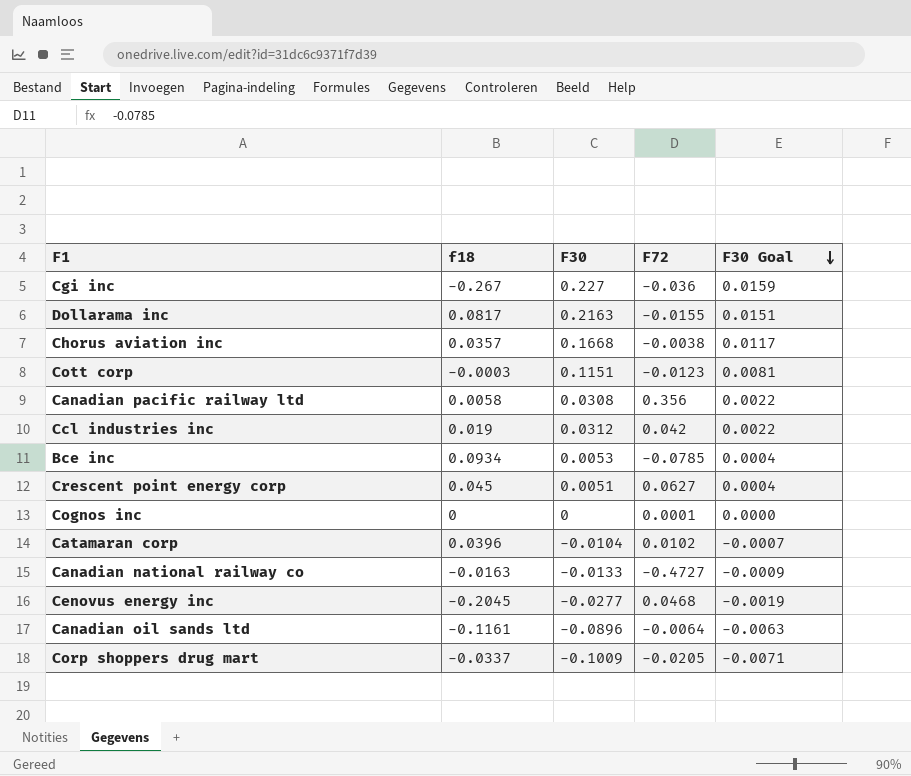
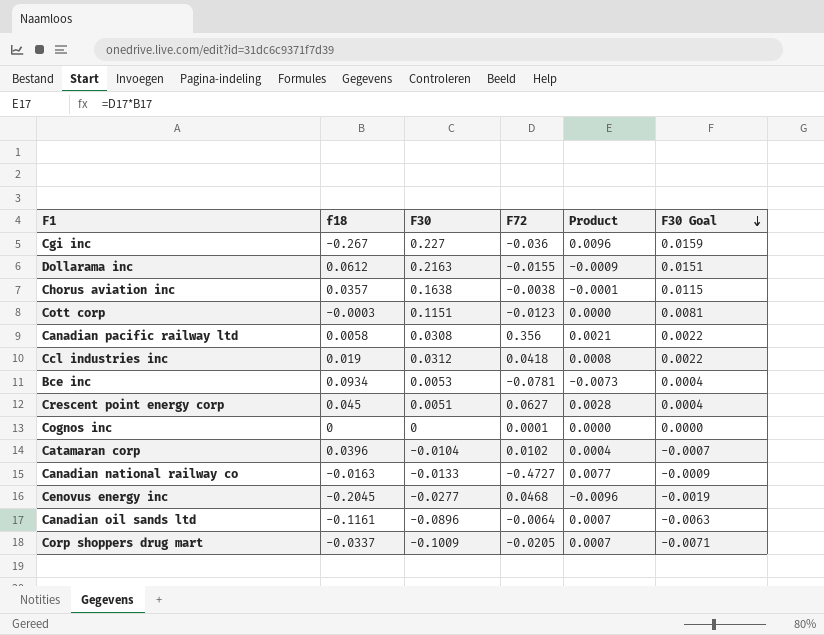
column Product | formula: none -> [f18] * [F72]
Dollarama inc | f18: 0.0817 -> 0.0612
Chorus aviation inc | F30: 0.1668 -> 0.1638
Chorus aviation inc | F30 Goal: 0.0117 -> 0.0115
Ccl industries inc | F72: 0.042 -> 0.0418
Bce inc | F72: -0.0785 -> -0.0781

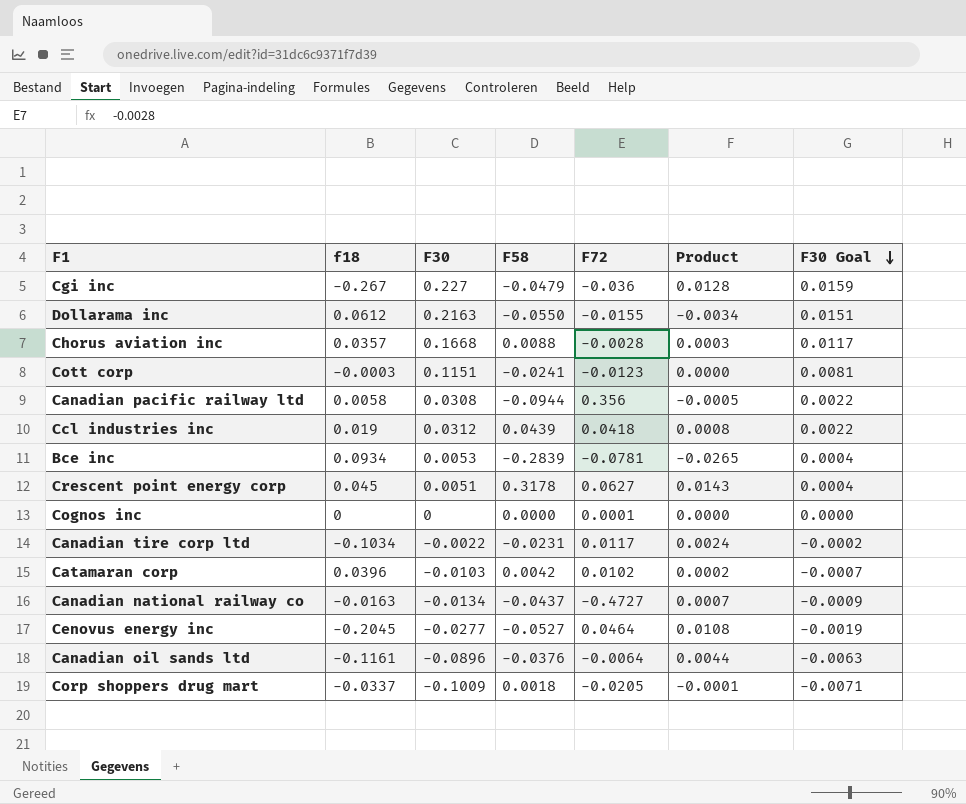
column F58 | position: none -> 4
column Product | formula: [f18] * [F72] -> [f18] * [F58]
Chorus aviation inc | F30: 0.1638 -> 0.1668
Chorus aviation inc | F72: -0.0038 -> -0.0028
Chorus aviation inc | F30 Goal: 0.0115 -> 0.0117
row Canadian tire corp ltd: none -> -0.1034 | -0.0022 | -0.0231 | 0.0117 | 0.0024 | -0.0002
Catamaran corp | F30: -0.0104 -> -0.0103
Canadian national railway co | F30: -0.0133 -> -0.0134
Cenovus energy inc | F72: 0.0468 -> 0.0464

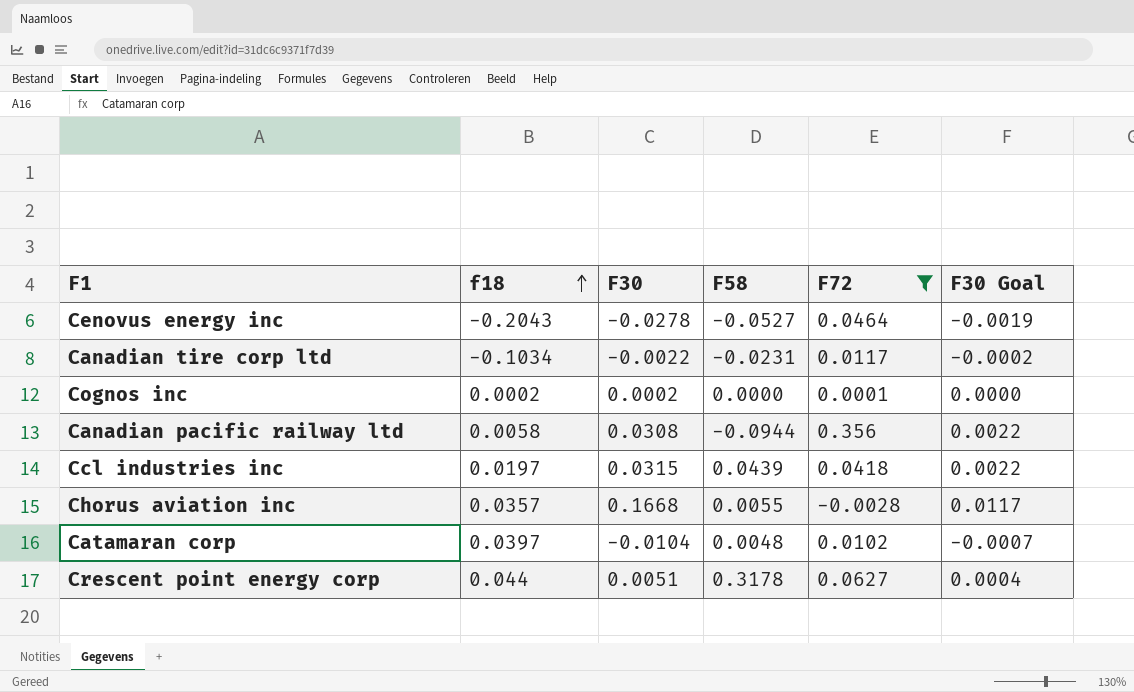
filter: none -> F72 >= -0.0028
row order: F30 Goal descending -> f18 ascending
column Product | formula: [f18] * [F58] -> none
Cenovus energy inc | f18: -0.2045 -> -0.2043
Cenovus energy inc | F30: -0.0277 -> -0.0278
Cognos inc | f18: 0 -> 0.0002
Cognos inc | F30: 0 -> 0.0002
Ccl industries inc | f18: 0.019 -> 0.0197
Ccl industries inc | F30: 0.0312 -> 0.0315
Chorus aviation inc | F58: 0.0088 -> 0.0055
Catamaran corp | f18: 0.0396 -> 0.0397
Catamaran corp | F30: -0.0103 -> -0.0104
Catamaran corp | F58: 0.0042 -> 0.0048
Crescent point energy corp | f18: 0.045 -> 0.044

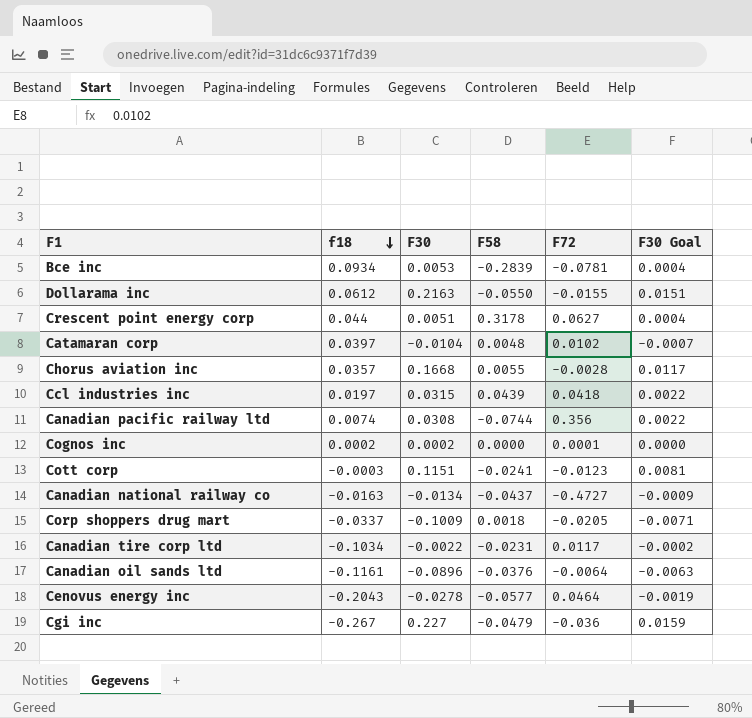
filter: F72 >= -0.0028 -> none
row order: f18 ascending -> f18 descending
Canadian pacific railway ltd | f18: 0.0058 -> 0.0074
Canadian pacific railway ltd | F58: -0.0944 -> -0.0744
Cenovus energy inc | F58: -0.0527 -> -0.0577

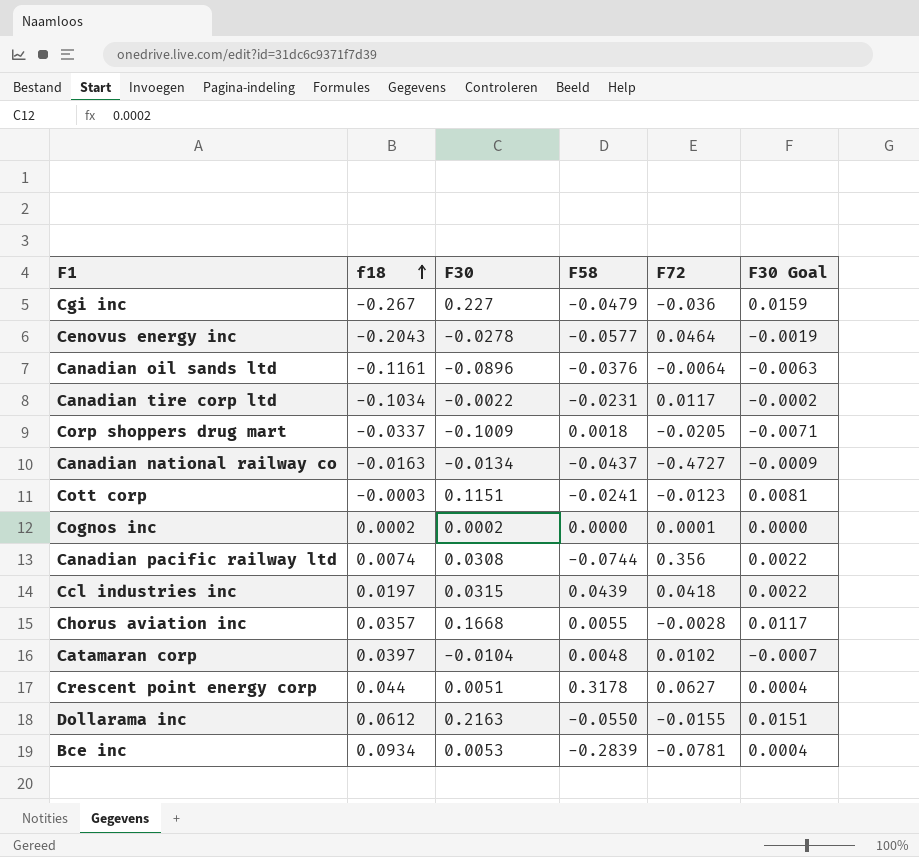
row order: f18 descending -> f18 ascending

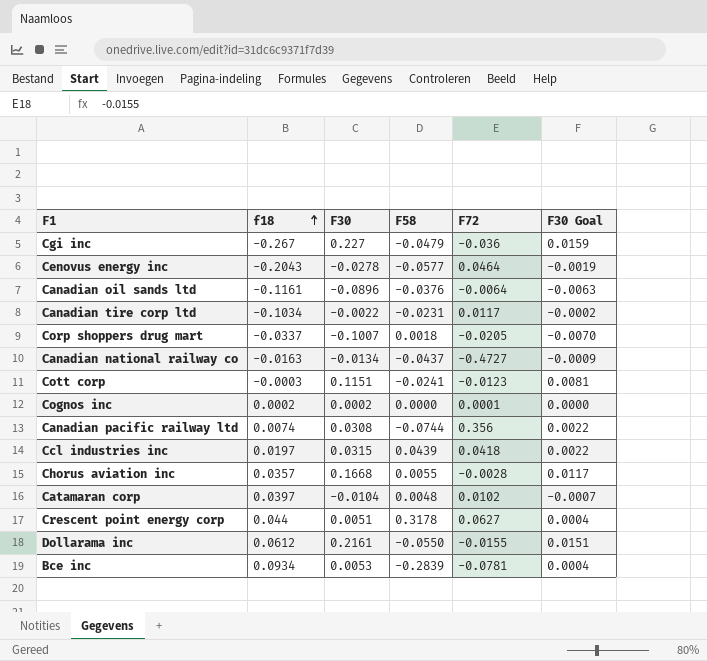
Corp shoppers drug mart | F30: -0.1009 -> -0.1007
Corp shoppers drug mart | F30 Goal: -0.0071 -> -0.0070
Dollarama inc | F30: 0.2163 -> 0.2161

